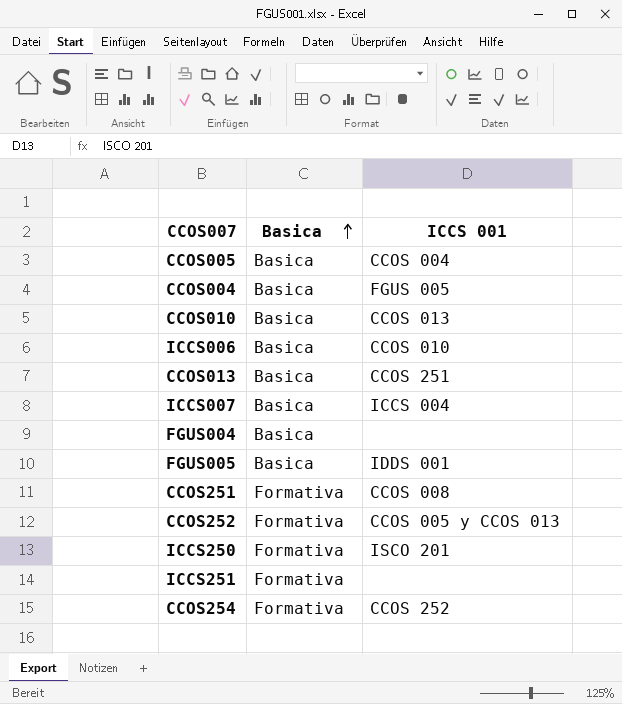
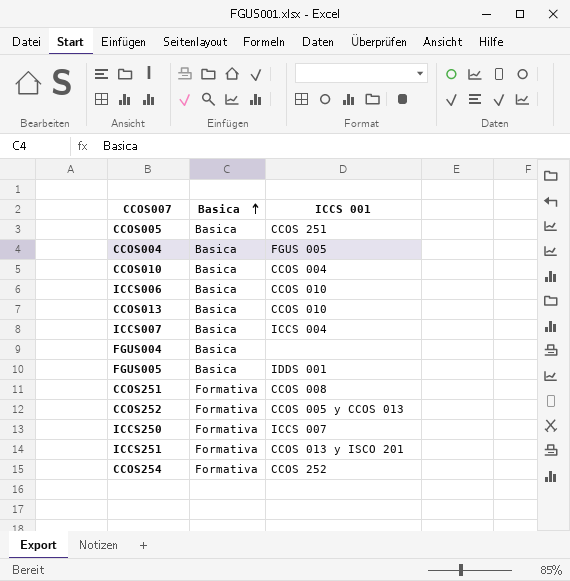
CCOS005 | ICCS 001: CCOS 004 -> CCOS 251
CCOS010 | ICCS 001: CCOS 013 -> CCOS 004
CCOS013 | ICCS 001: CCOS 251 -> CCOS 010
ICCS250 | ICCS 001: ISCO 201 -> ICCS 007
ICCS251 | ICCS 001: none -> CCOS 013 y ISCO 201

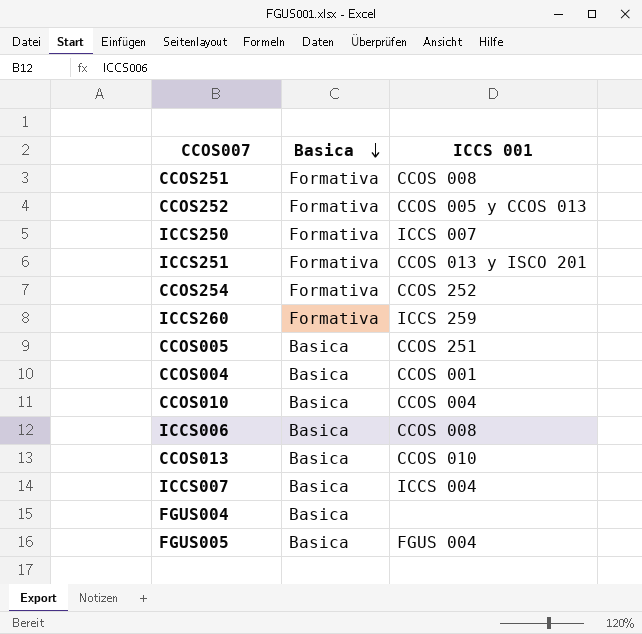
row order: Basica ascending -> Basica descending
row ICCS260: none -> Formativa | ICCS 259
CCOS004 | ICCS 001: FGUS 005 -> CCOS 001
ICCS006 | ICCS 001: CCOS 010 -> CCOS 008
FGUS005 | ICCS 001: IDDS 001 -> FGUS 004

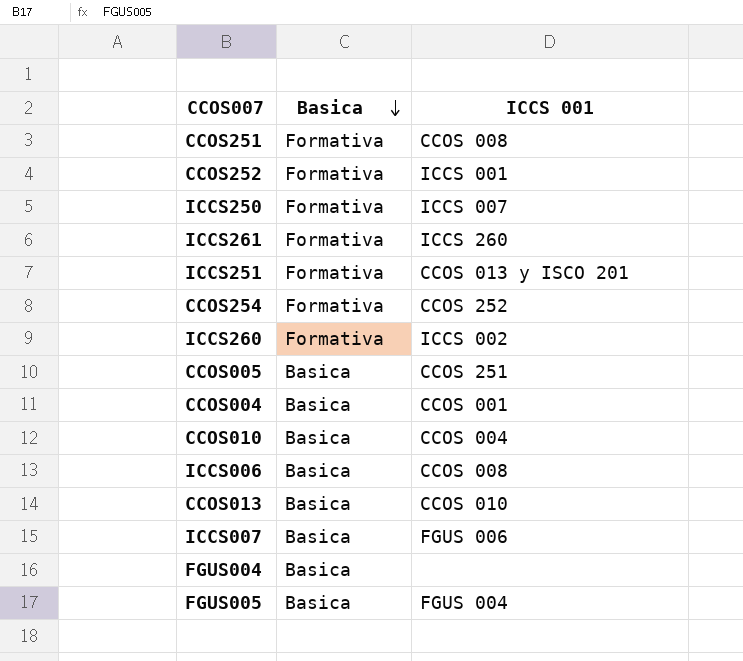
CCOS252 | ICCS 001: CCOS 005 y CCOS 013 -> ICCS 001
row ICCS261: none -> Formativa | ICCS 260
ICCS260 | ICCS 001: ICCS 259 -> ICCS 002
ICCS007 | ICCS 001: ICCS 004 -> FGUS 006

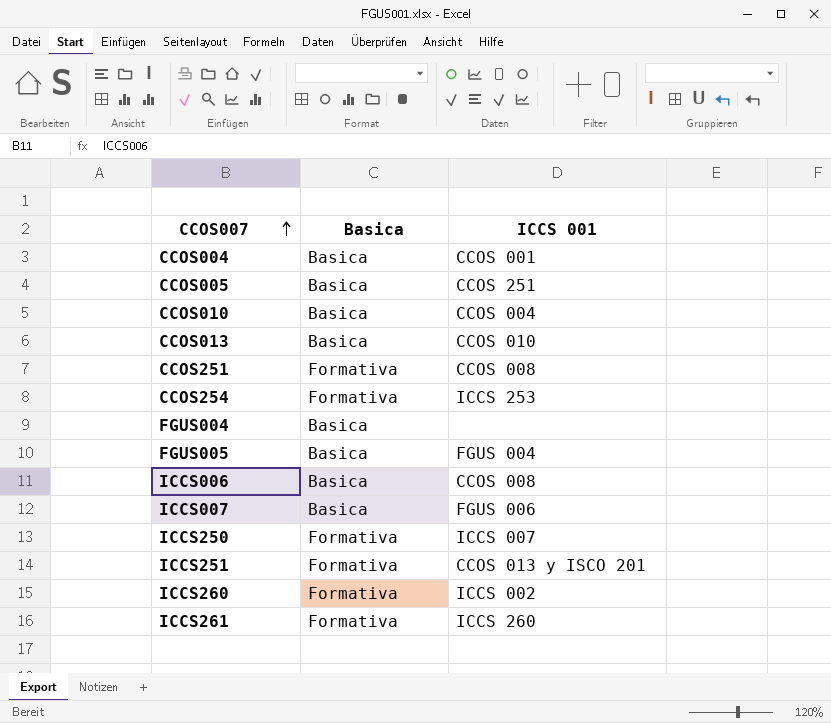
row order: Basica descending -> CCOS007 ascending
row CCOS252: Formativa | ICCS 001 -> none
CCOS254 | ICCS 001: CCOS 252 -> ICCS 253

